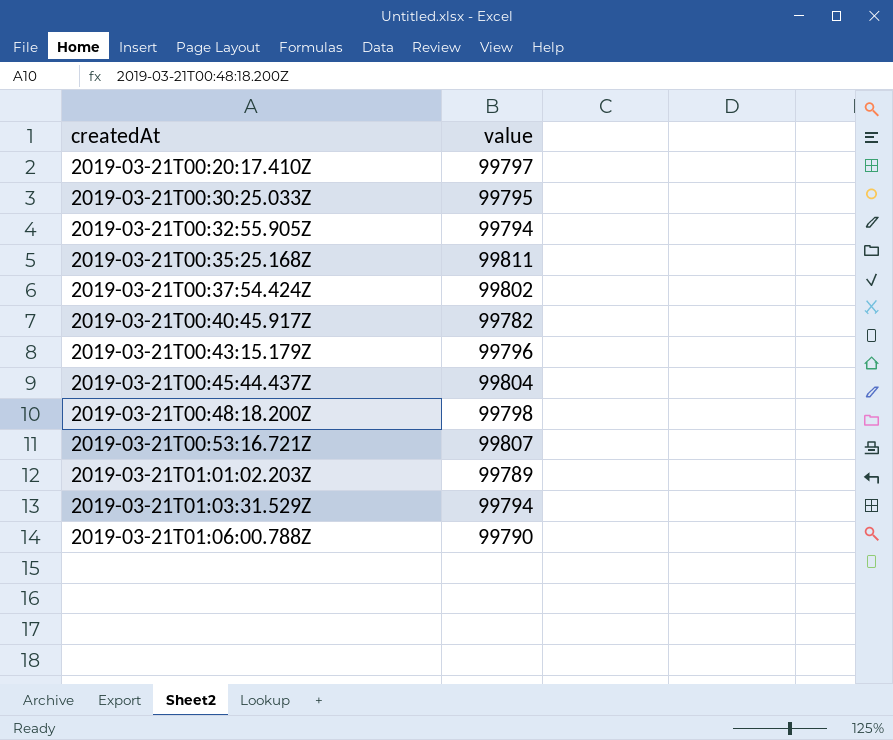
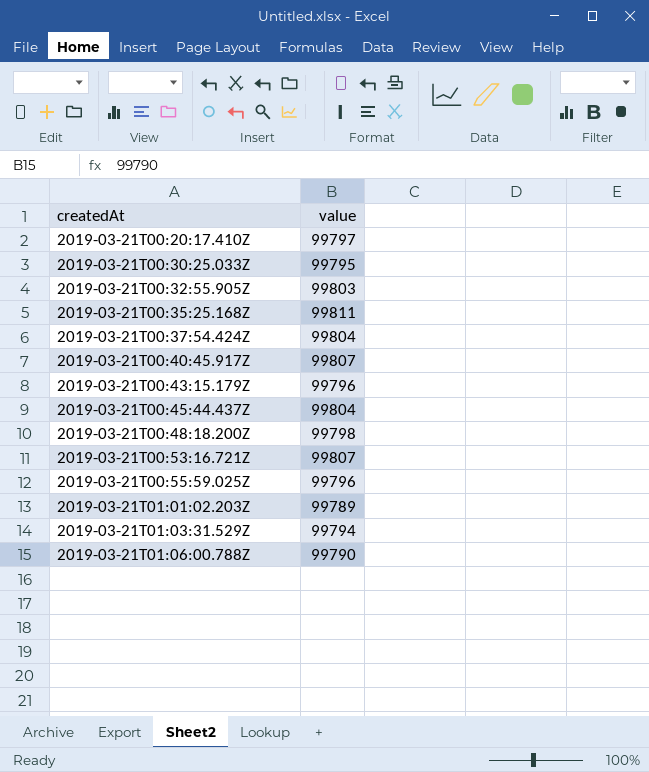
2019-03-21T00:32:55.905Z | value: 99794 -> 99803
2019-03-21T00:37:54.424Z | value: 99802 -> 99804
2019-03-21T00:40:45.917Z | value: 99782 -> 99807
row 2019-03-21T00:55:59.025Z: none -> 99796

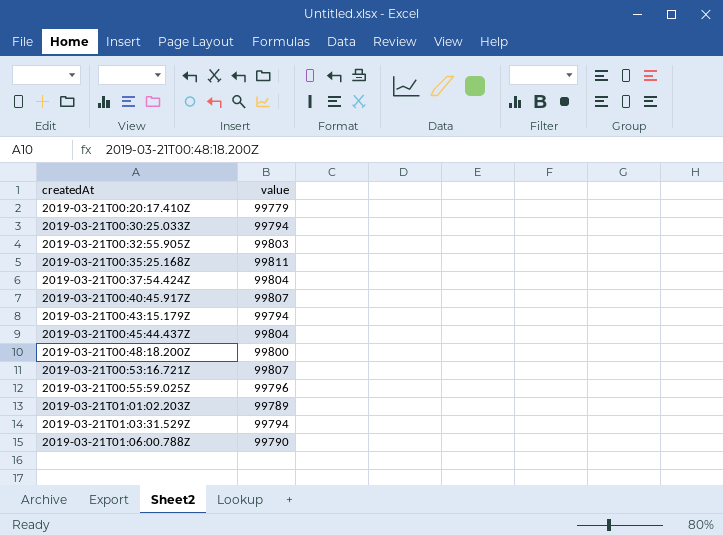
2019-03-21T00:20:17.410Z | value: 99797 -> 99779
2019-03-21T00:30:25.033Z | value: 99795 -> 99794
2019-03-21T00:43:15.179Z | value: 99796 -> 99794
2019-03-21T00:48:18.200Z | value: 99798 -> 99800

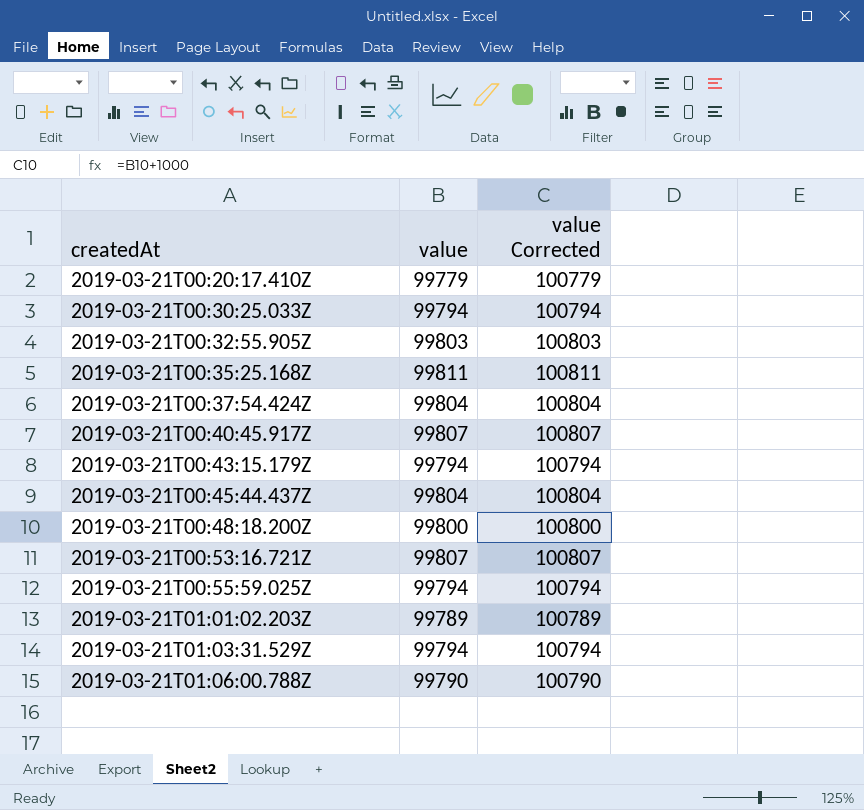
column value Corrected | formula: none -> [value] + 1000
2019-03-21T00:55:59.025Z | value: 99796 -> 99794

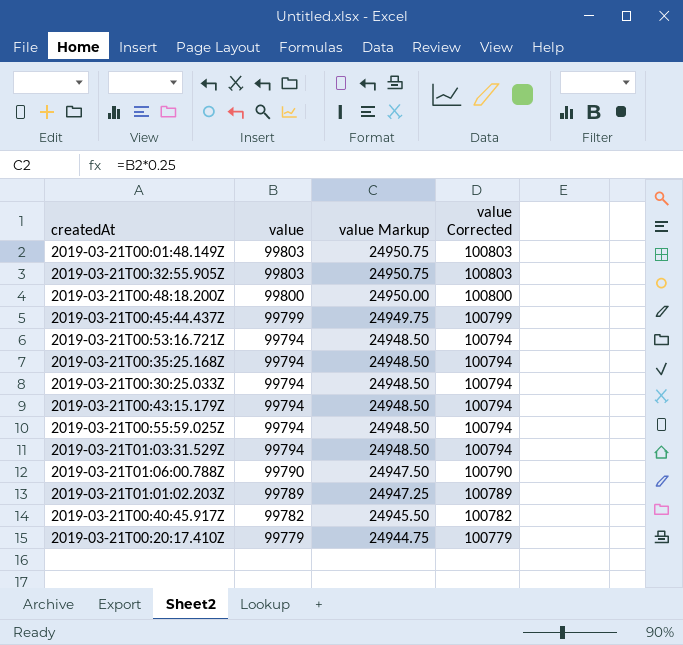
row order: createdAt ascending -> value descending
column value Markup | formula: none -> [value] * 0.25
row 2019-03-21T00:37:54.424Z: 99804 | 100804 -> none
row 2019-03-21T00:01:48.149Z: none -> 99803 | 24950.75 | 100803
2019-03-21T00:45:44.437Z | value: 99804 -> 99799
2019-03-21T00:45:44.437Z | value Corrected: 100804 -> 100799
2019-03-21T00:53:16.721Z | value: 99807 -> 99794
2019-03-21T00:53:16.721Z | value Corrected: 100807 -> 100794
2019-03-21T00:35:25.168Z | value: 99811 -> 99794
2019-03-21T00:35:25.168Z | value Corrected: 100811 -> 100794
2019-03-21T00:40:45.917Z | value: 99807 -> 99782
2019-03-21T00:40:45.917Z | value Corrected: 100807 -> 100782

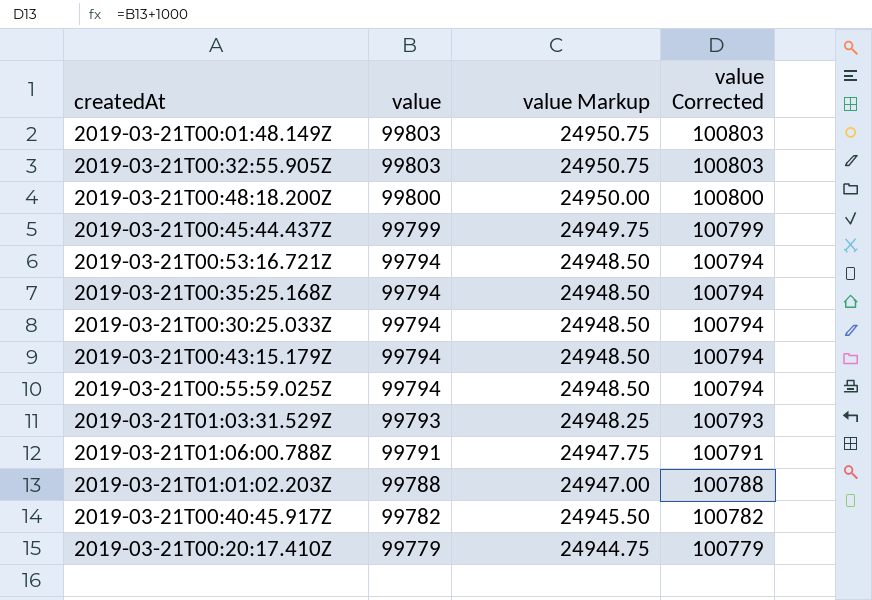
2019-03-21T01:03:31.529Z | value: 99794 -> 99793
2019-03-21T01:03:31.529Z | value Markup: 24948.50 -> 24948.25
2019-03-21T01:03:31.529Z | value Corrected: 100794 -> 100793
2019-03-21T01:06:00.788Z | value: 99790 -> 99791
2019-03-21T01:06:00.788Z | value Markup: 24947.50 -> 24947.75
2019-03-21T01:06:00.788Z | value Corrected: 100790 -> 100791
2019-03-21T01:01:02.203Z | value: 99789 -> 99788
2019-03-21T01:01:02.203Z | value Markup: 24947.25 -> 24947.00
2019-03-21T01:01:02.203Z | value Corrected: 100789 -> 100788

